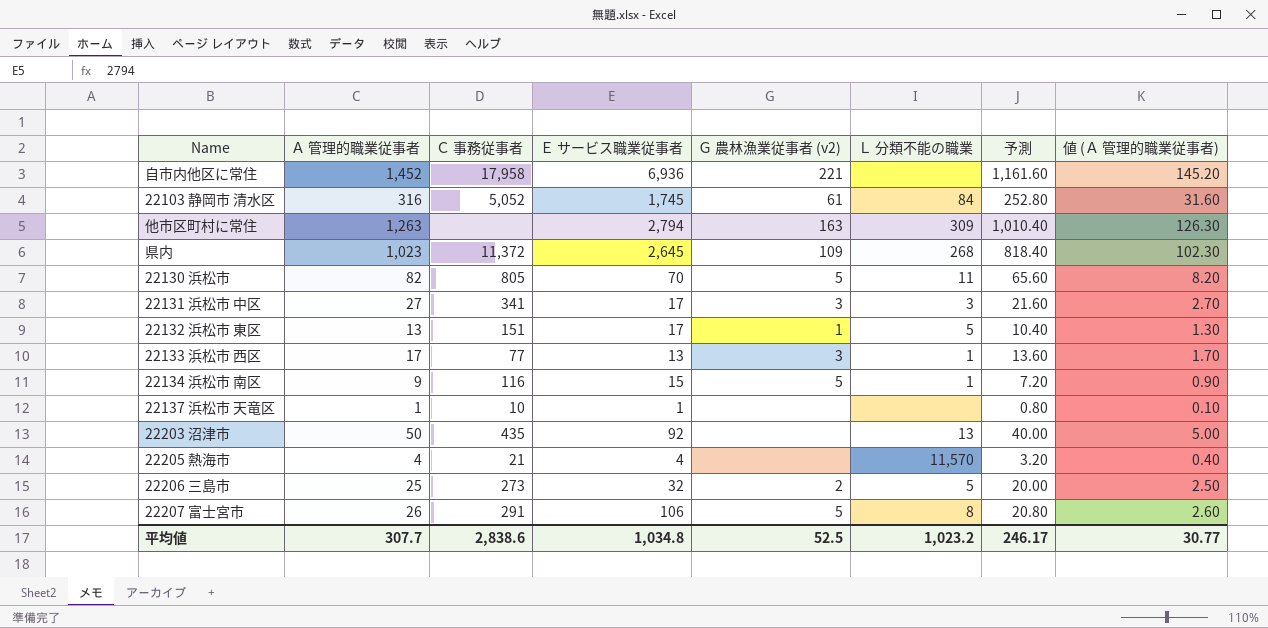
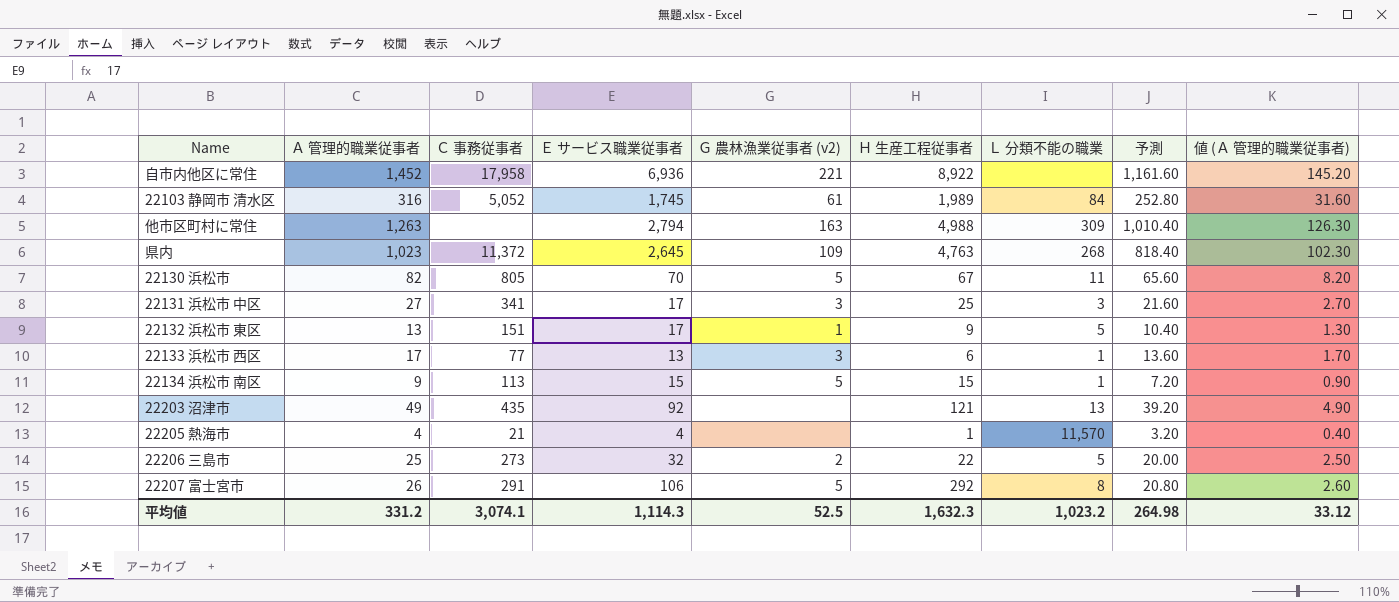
column Ｈ 生産工程従事者 | position: none -> 6
row 22137 浜松市 天竜区: 1 | 10 | 1 | none | none | 0.80 | 0.10 -> none
22134 浜松市 南区 | Ｃ 事務従事者: 116 -> 113
22203 沼津市 | Ａ 管理的職業従事者: 50 -> 49
22203 沼津市 | 予測: 40.00 -> 39.20
22203 沼津市 | 値 (Ａ 管理的職業従事者): 5.00 -> 4.90
平均値 | Ａ 管理的職業従事者: 307.7 -> 331.2
平均値 | Ｃ 事務従事者: 2,838.6 -> 3,074.1
平均値 | Ｅ サービス職業従事者: 1,034.8 -> 1,114.3
平均値 | 予測: 246.17 -> 264.98
平均値 | 値 (Ａ 管理的職業従事者): 30.77 -> 33.12

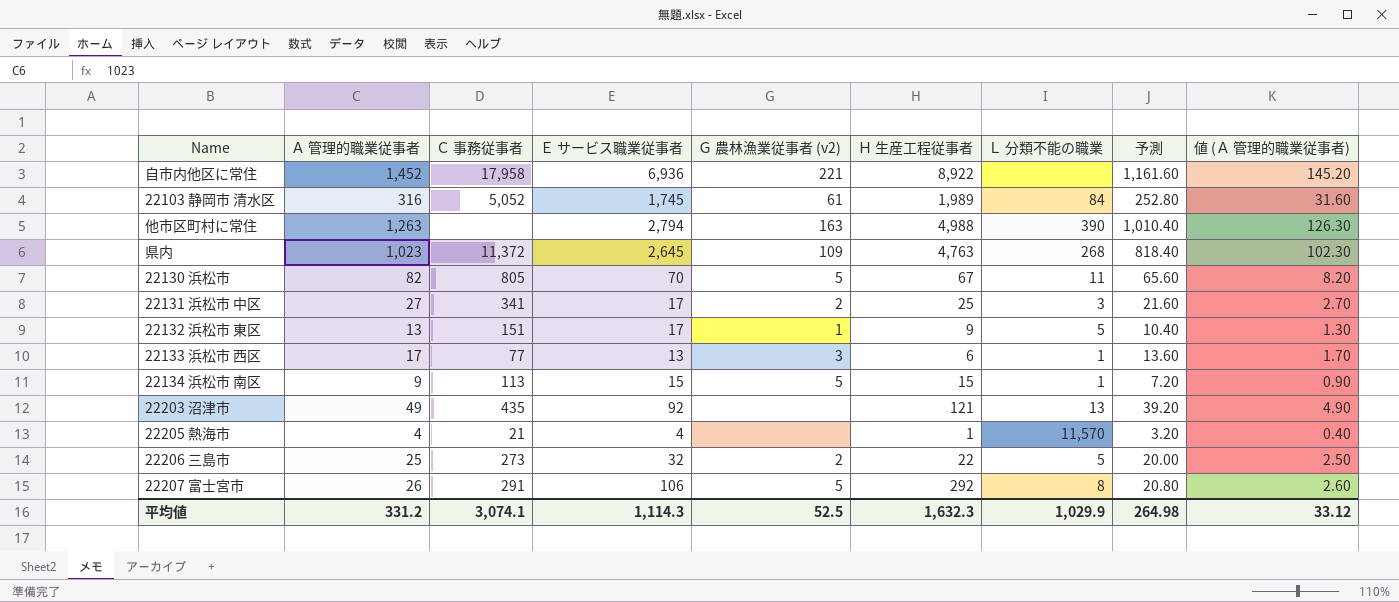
他市区町村に常住 | Ｌ 分類不能の職業: 309 -> 390
22131 浜松市 中区 | Ｇ 農林漁業従事者 (v2): 3 -> 2
平均値 | Ｌ 分類不能の職業: 1,023.2 -> 1,029.9

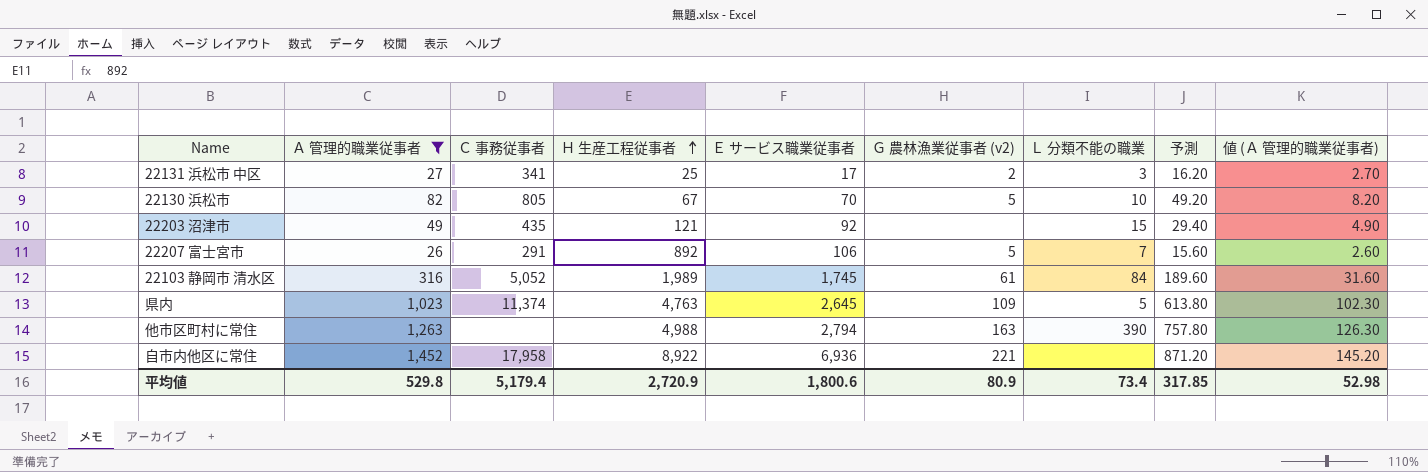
filter: none -> Ａ 管理的職業従事者 >= 26
row order: none -> Ｈ 生産工程従事者 ascending
column Ｈ 生産工程従事者 | position: 6 -> 4
column 予測 | formula: [Ａ 管理的職業従事者] * 0.8 -> [Ａ 管理的職業従事者] * 0.6
22130 浜松市 | Ｌ 分類不能の職業: 11 -> 10
22203 沼津市 | Ｌ 分類不能の職業: 13 -> 15
22207 富士宮市 | Ｈ 生産工程従事者: 292 -> 892
22207 富士宮市 | Ｌ 分類不能の職業: 8 -> 7
県内 | Ｃ 事務従事者: 11,372 -> 11,374
県内 | Ｌ 分類不能の職業: 268 -> 5
平均値 | Ａ 管理的職業従事者: 331.2 -> 529.8
平均値 | Ｃ 事務従事者: 3,074.1 -> 5,179.4
平均値 | Ｈ 生産工程従事者: 1,632.3 -> 2,720.9
平均値 | Ｅ サービス職業従事者: 1,114.3 -> 1,800.6
平均値 | Ｇ 農林漁業従事者 (v2): 52.5 -> 80.9
平均値 | Ｌ 分類不能の職業: 1,029.9 -> 73.4
平均値 | 予測: 264.98 -> 317.85
平均値 | 値 (Ａ 管理的職業従事者): 33.12 -> 52.98

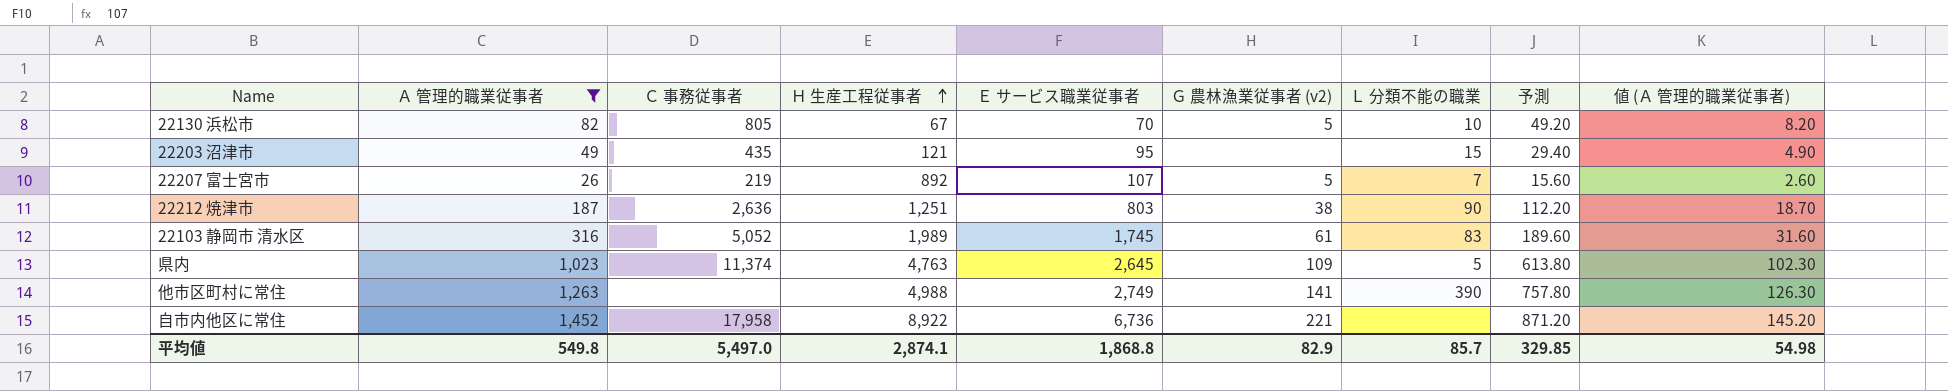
row 22131 浜松市 中区: 27 | 341 | 25 | 17 | 2 | 3 | 16.20 | 2.70 -> none
22203 沼津市 | Ｅ サービス職業従事者: 92 -> 95
22207 富士宮市 | Ｃ 事務従事者: 291 -> 219
22207 富士宮市 | Ｅ サービス職業従事者: 106 -> 107
row 22212 焼津市: none -> 187 | 2,636 | 1,251 | 803 | 38 | 90 | 112.20 | 18.70
22103 静岡市 清水区 | Ｌ 分類不能の職業: 84 -> 83
他市区町村に常住 | Ｅ サービス職業従事者: 2,794 -> 2,749
他市区町村に常住 | Ｇ 農林漁業従事者 (v2): 163 -> 141
自市内他区に常住 | Ｅ サービス職業従事者: 6,936 -> 6,736
平均値 | Ａ 管理的職業従事者: 529.8 -> 549.8
平均値 | Ｃ 事務従事者: 5,179.4 -> 5,497.0
平均値 | Ｈ 生産工程従事者: 2,720.9 -> 2,874.1
平均値 | Ｅ サービス職業従事者: 1,800.6 -> 1,868.8
平均値 | Ｇ 農林漁業従事者 (v2): 80.9 -> 82.9
平均値 | Ｌ 分類不能の職業: 73.4 -> 85.7
平均値 | 予測: 317.85 -> 329.85
平均値 | 値 (Ａ 管理的職業従事者): 52.98 -> 54.98

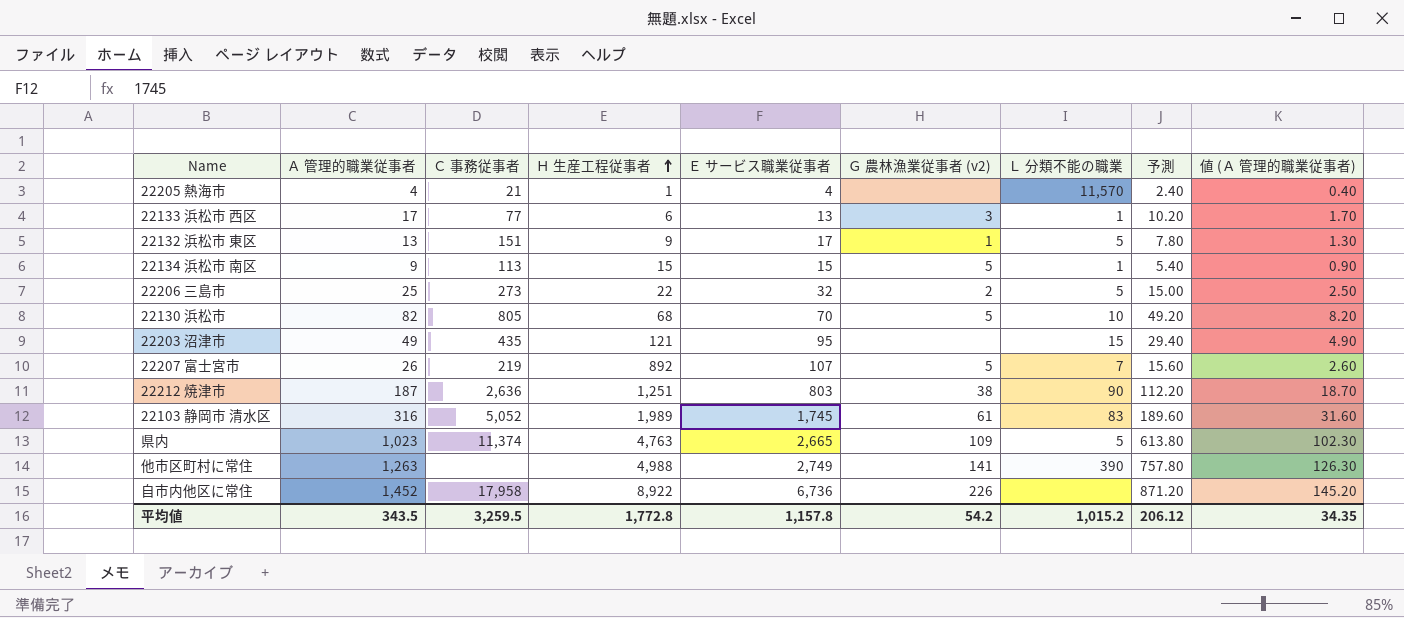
filter: Ａ 管理的職業従事者 >= 26 -> none
22130 浜松市 | Ｈ 生産工程従事者: 67 -> 68
県内 | Ｅ サービス職業従事者: 2,645 -> 2,665
自市内他区に常住 | Ｇ 農林漁業従事者 (v2): 221 -> 226
平均値 | Ａ 管理的職業従事者: 549.8 -> 343.5
平均値 | Ｃ 事務従事者: 5,497.0 -> 3,259.5
平均値 | Ｈ 生産工程従事者: 2,874.1 -> 1,772.8
平均値 | Ｅ サービス職業従事者: 1,868.8 -> 1,157.8
平均値 | Ｇ 農林漁業従事者 (v2): 82.9 -> 54.2
平均値 | Ｌ 分類不能の職業: 85.7 -> 1,015.2
平均値 | 予測: 329.85 -> 206.12
平均値 | 値 (Ａ 管理的職業従事者): 54.98 -> 34.35

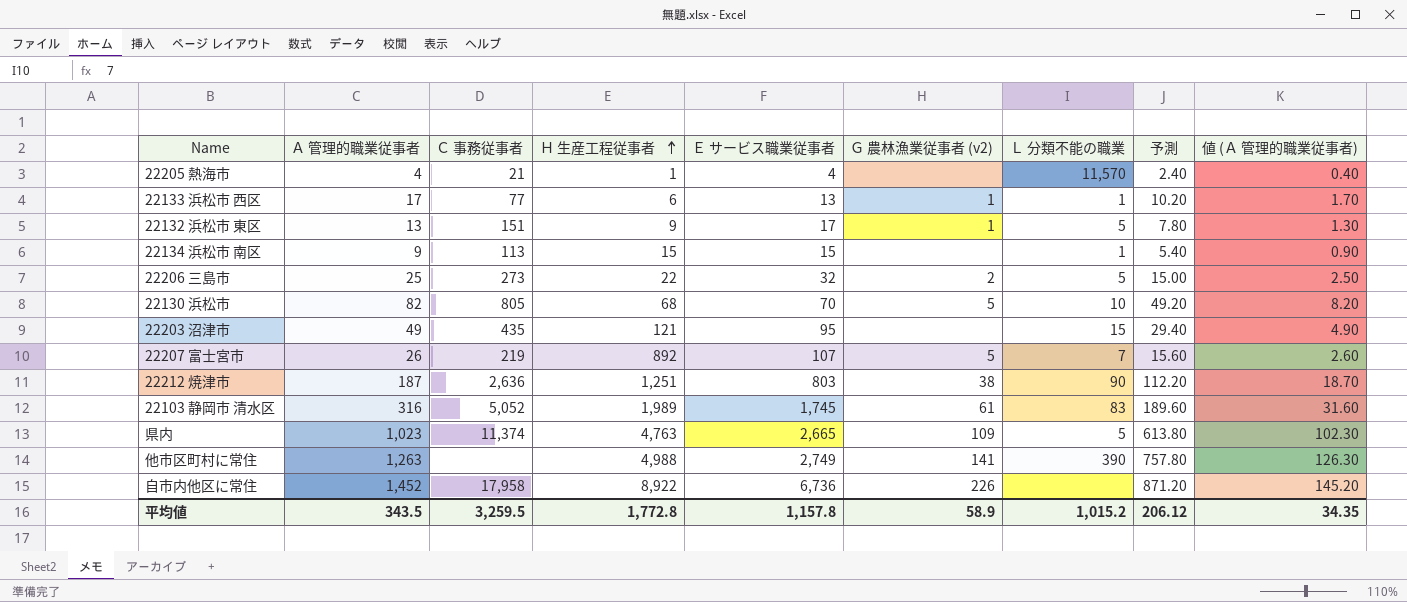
22133 浜松市 西区 | Ｇ 農林漁業従事者 (v2): 3 -> 1
22134 浜松市 南区 | Ｇ 農林漁業従事者 (v2): 5 -> none
平均値 | Ｇ 農林漁業従事者 (v2): 54.2 -> 58.9

